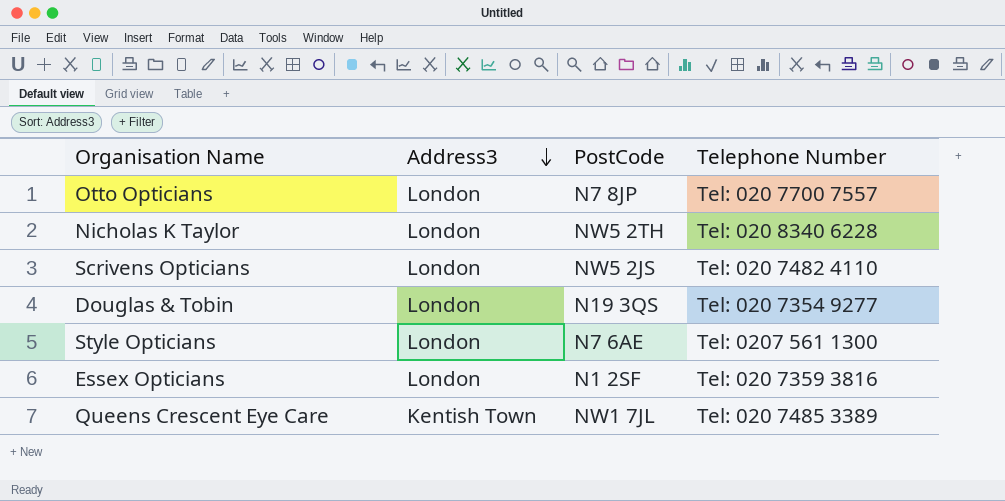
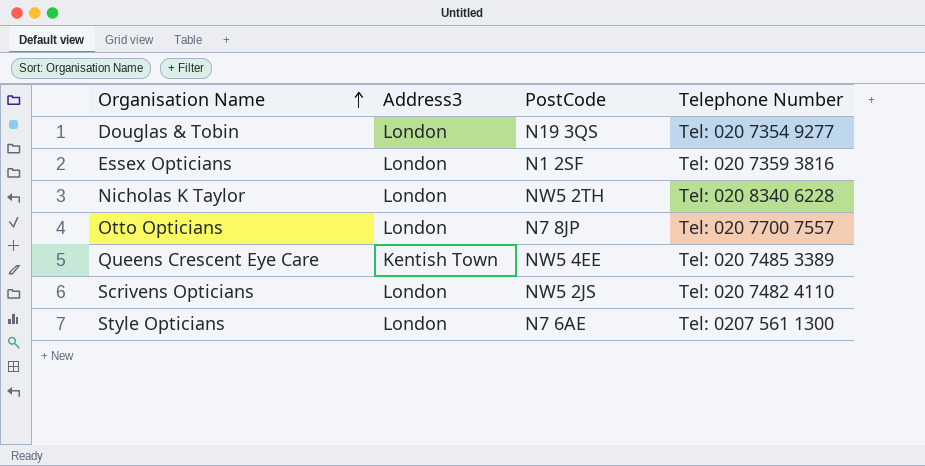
row order: Address3 descending -> Organisation Name ascending
Queens Crescent Eye Care | PostCode: NW1 7JL -> NW5 4EE

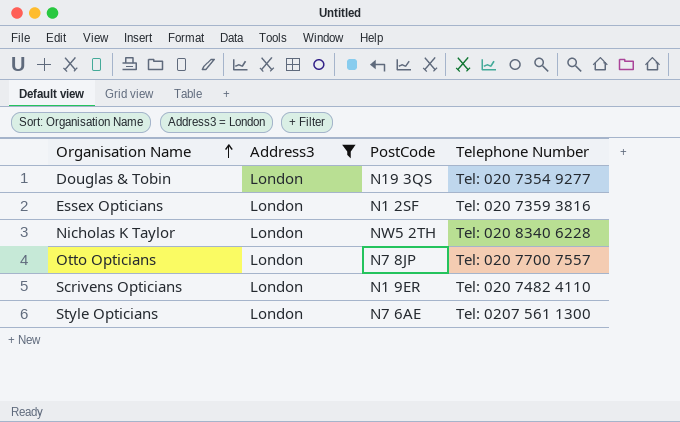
filter: none -> Address3 = London
Scrivens Opticians | PostCode: NW5 2JS -> N1 9ER

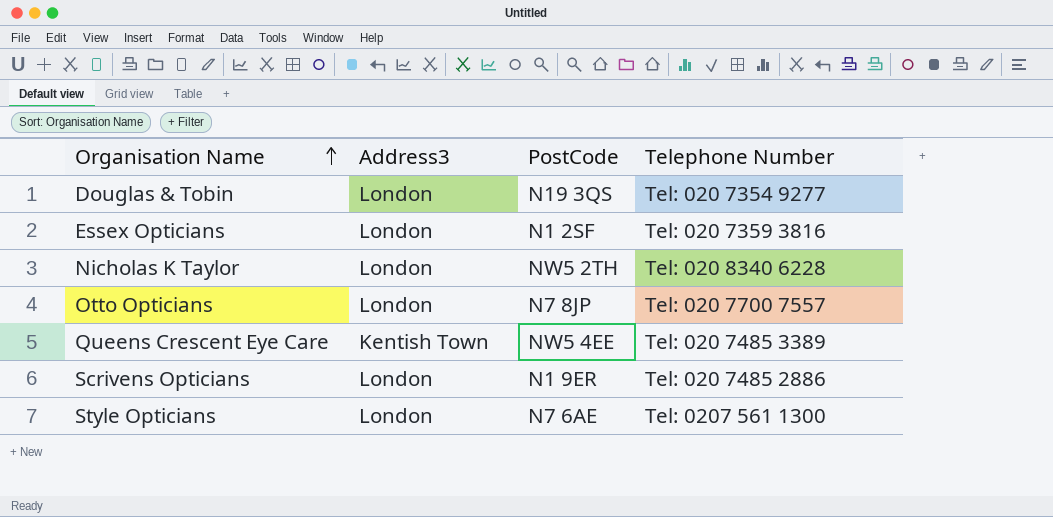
filter: Address3 = London -> none
Scrivens Opticians | Telephone Number: Tel: 020 7482 4110 -> Tel: 020 7485 2886

